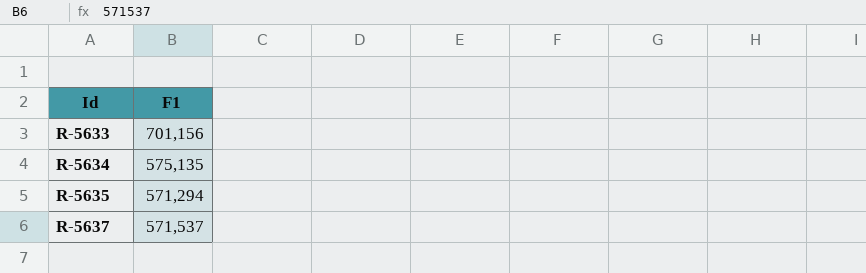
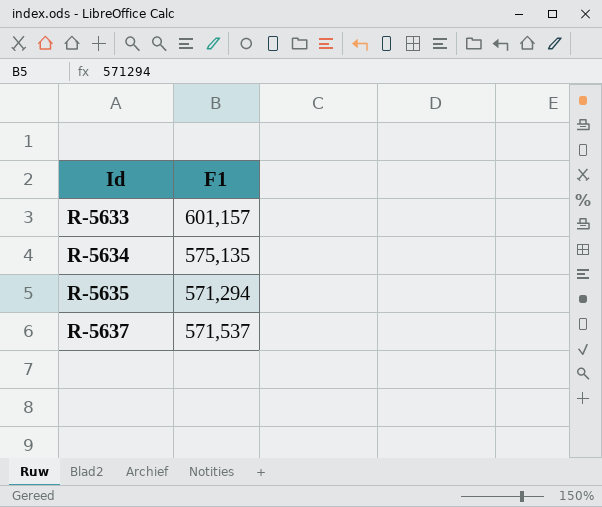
R-5633 | F1: 701,156 -> 601,157

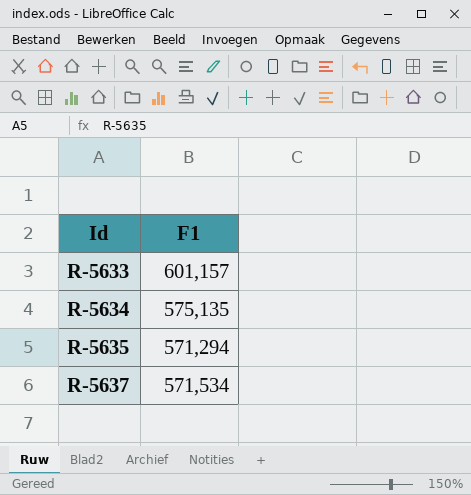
R-5637 | F1: 571,537 -> 571,534

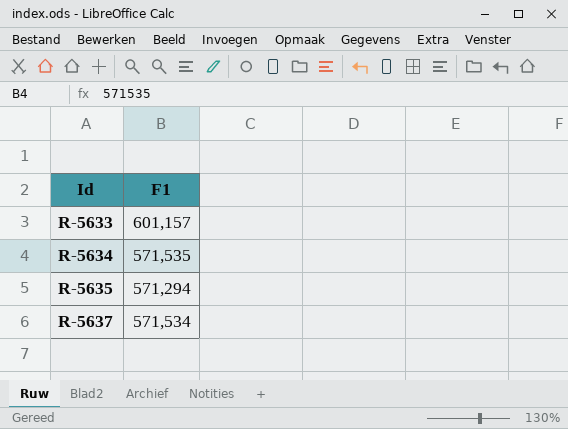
R-5634 | F1: 575,135 -> 571,535

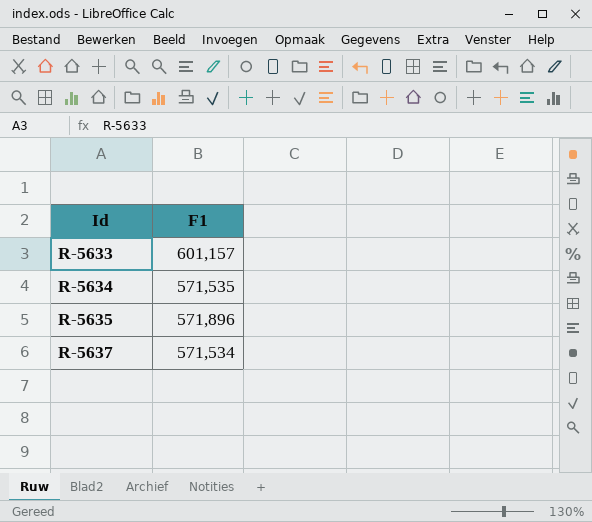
R-5635 | F1: 571,294 -> 571,896

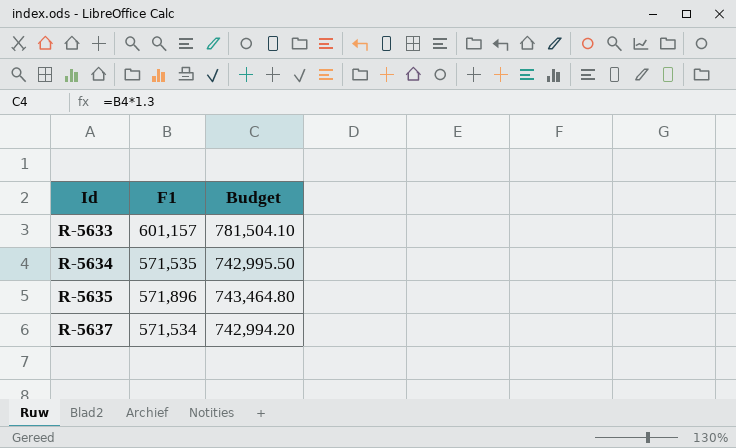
column Budget | formula: none -> [F1] * 1.3

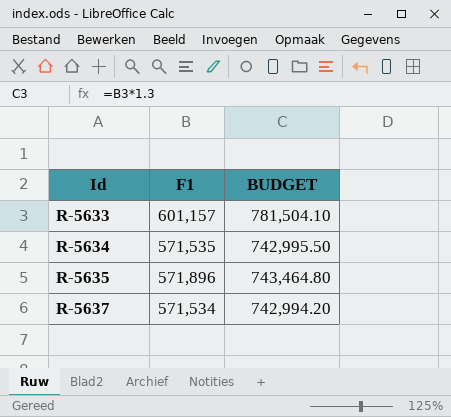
column name: Budget -> BUDGET

